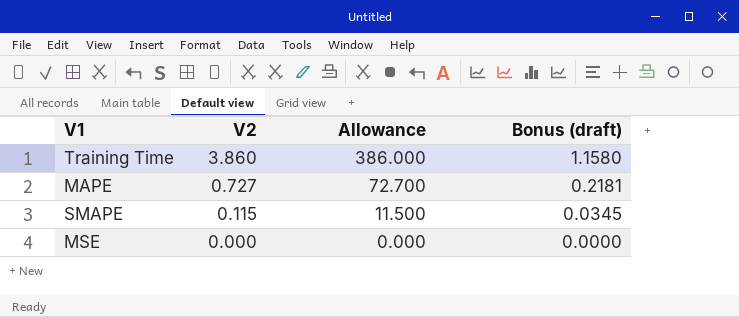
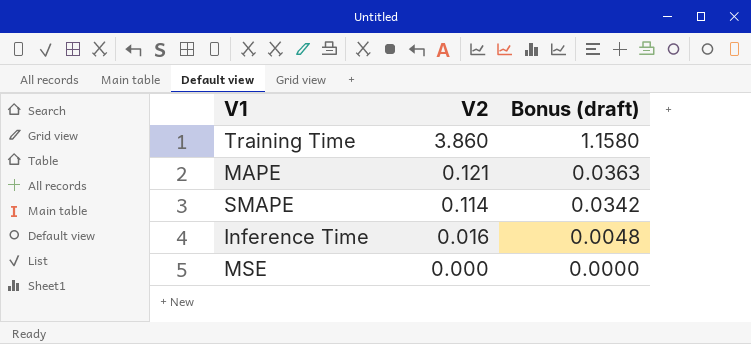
column Allowance | formula: [V2] * 100 -> none
MAPE | V2: 0.727 -> 0.121
MAPE | Bonus (draft): 0.2181 -> 0.0363
SMAPE | V2: 0.115 -> 0.114
SMAPE | Bonus (draft): 0.0345 -> 0.0342
row Inference Time: none -> 0.016 | 0.0048

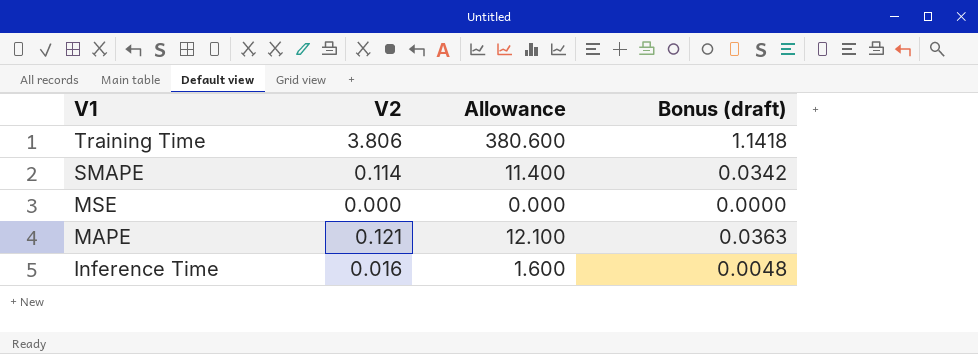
row order: V2 descending -> V1 descending
column Allowance | formula: none -> [V2] * 100
Training Time | V2: 3.860 -> 3.806
Training Time | Bonus (draft): 1.1580 -> 1.1418

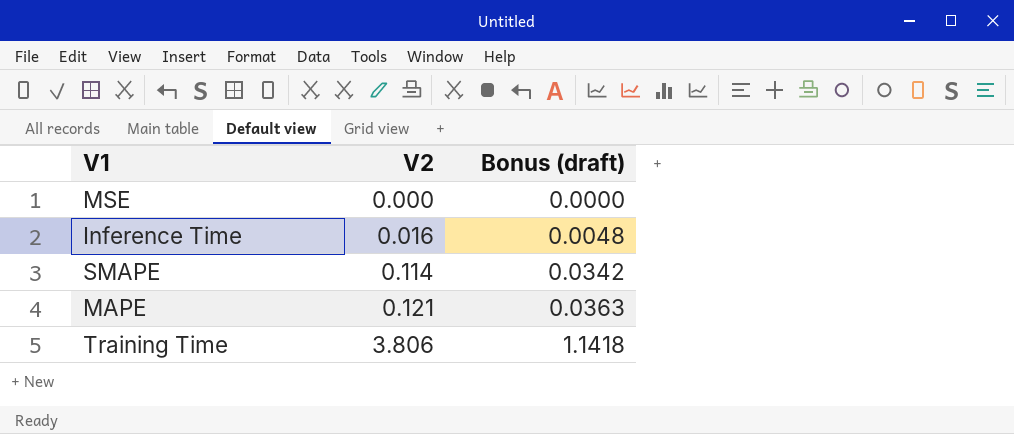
row order: V1 descending -> V2 ascending
column Allowance | formula: [V2] * 100 -> none

